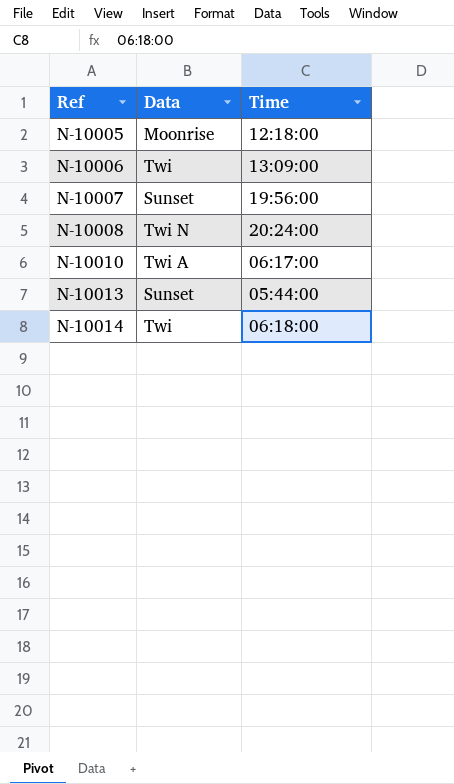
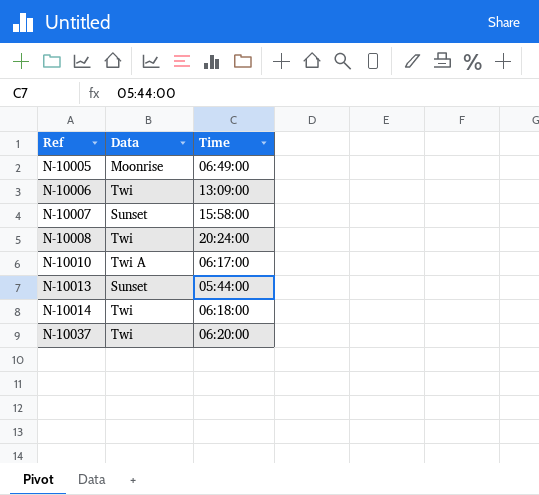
N-10005 | Time: 12:18:00 -> 06:49:00
N-10007 | Time: 19:56:00 -> 15:58:00
N-10008 | Data: Twi N -> Twi
row N-10037: none -> Twi | 06:20:00

